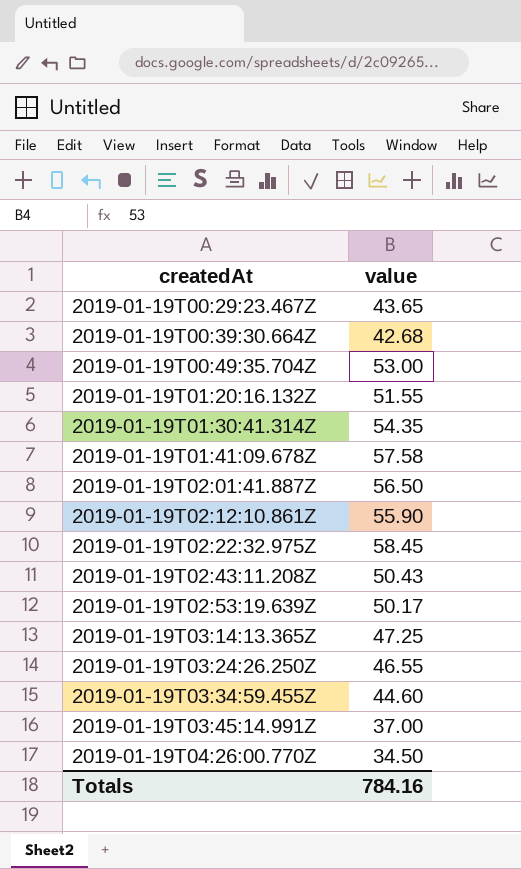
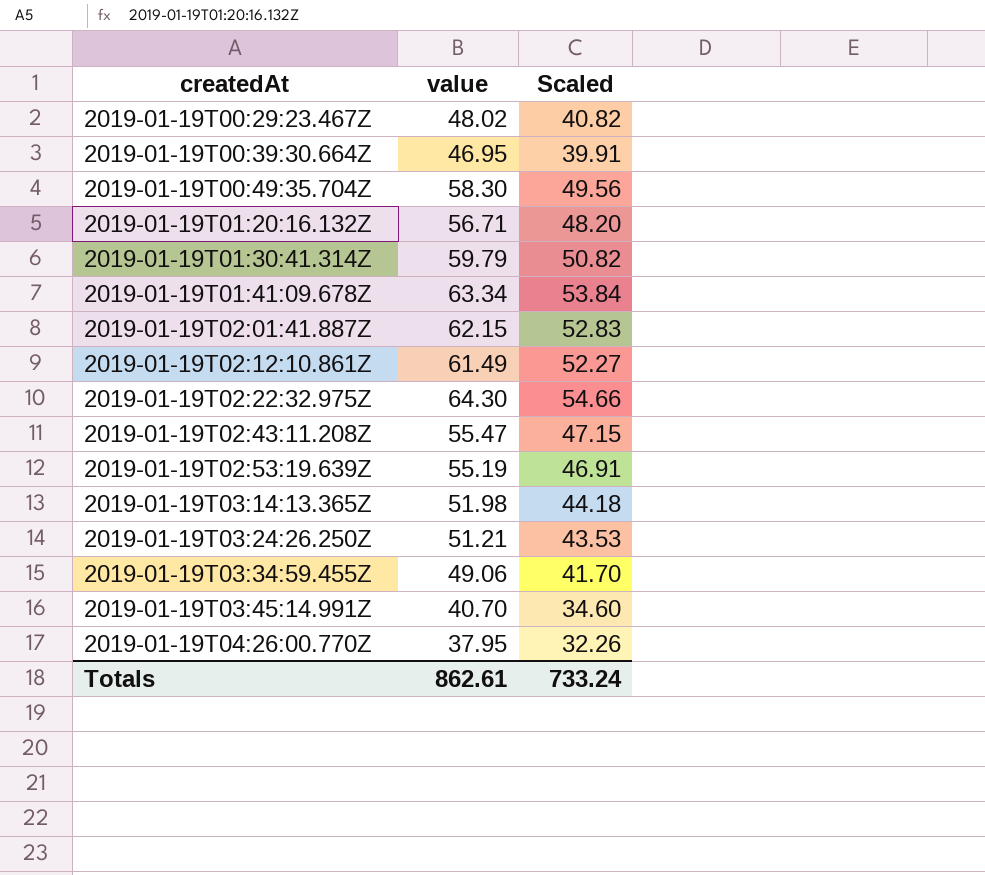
column Scaled | formula: none -> [value] * 0.85
2019-01-19T00:29:23.467Z | value: 43.65 -> 48.02
2019-01-19T00:39:30.664Z | value: 42.68 -> 46.95
2019-01-19T00:49:35.704Z | value: 53.00 -> 58.30
2019-01-19T01:20:16.132Z | value: 51.55 -> 56.71
2019-01-19T01:30:41.314Z | value: 54.35 -> 59.79
2019-01-19T01:41:09.678Z | value: 57.58 -> 63.34
2019-01-19T02:01:41.887Z | value: 56.50 -> 62.15
2019-01-19T02:12:10.861Z | value: 55.90 -> 61.49
2019-01-19T02:22:32.975Z | value: 58.45 -> 64.30
2019-01-19T02:43:11.208Z | value: 50.43 -> 55.47
2019-01-19T02:53:19.639Z | value: 50.17 -> 55.19
2019-01-19T03:14:13.365Z | value: 47.25 -> 51.98
2019-01-19T03:24:26.250Z | value: 46.55 -> 51.21
2019-01-19T03:34:59.455Z | value: 44.60 -> 49.06
2019-01-19T03:45:14.991Z | value: 37.00 -> 40.70
2019-01-19T04:26:00.770Z | value: 34.50 -> 37.95
Totals | value: 784.16 -> 862.61

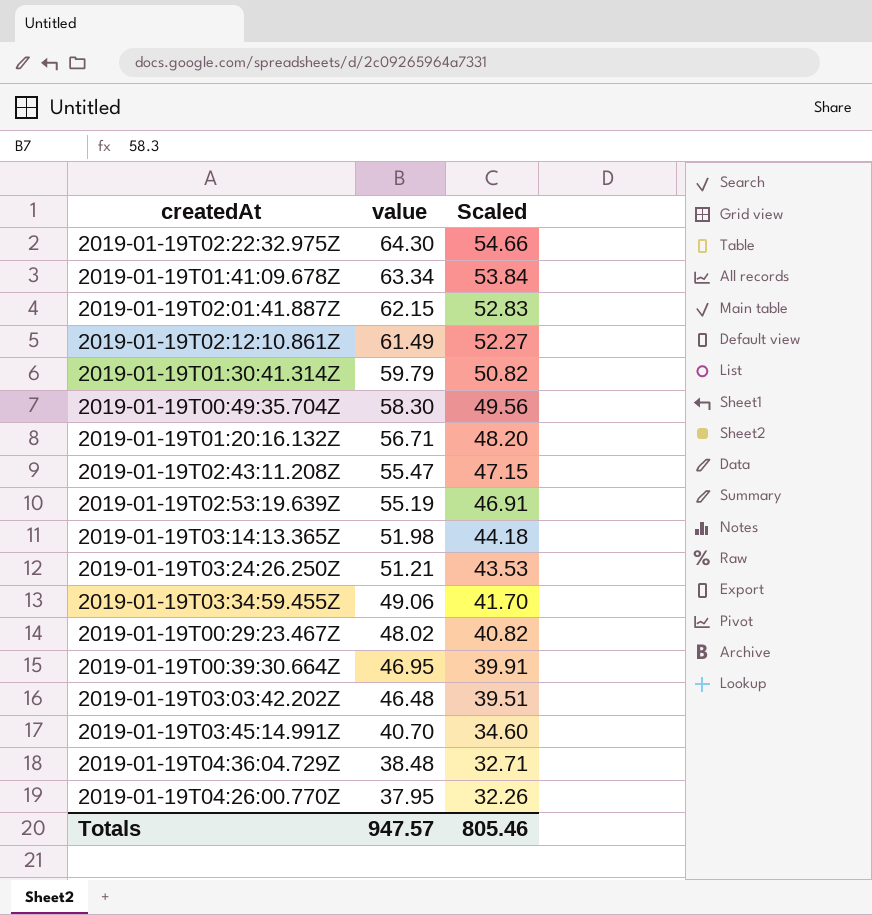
row order: createdAt ascending -> value descending
row 2019-01-19T03:03:42.202Z: none -> 46.48 | 39.51
row 2019-01-19T04:36:04.729Z: none -> 38.48 | 32.71
Totals | value: 862.61 -> 947.57
Totals | Scaled: 733.24 -> 805.46

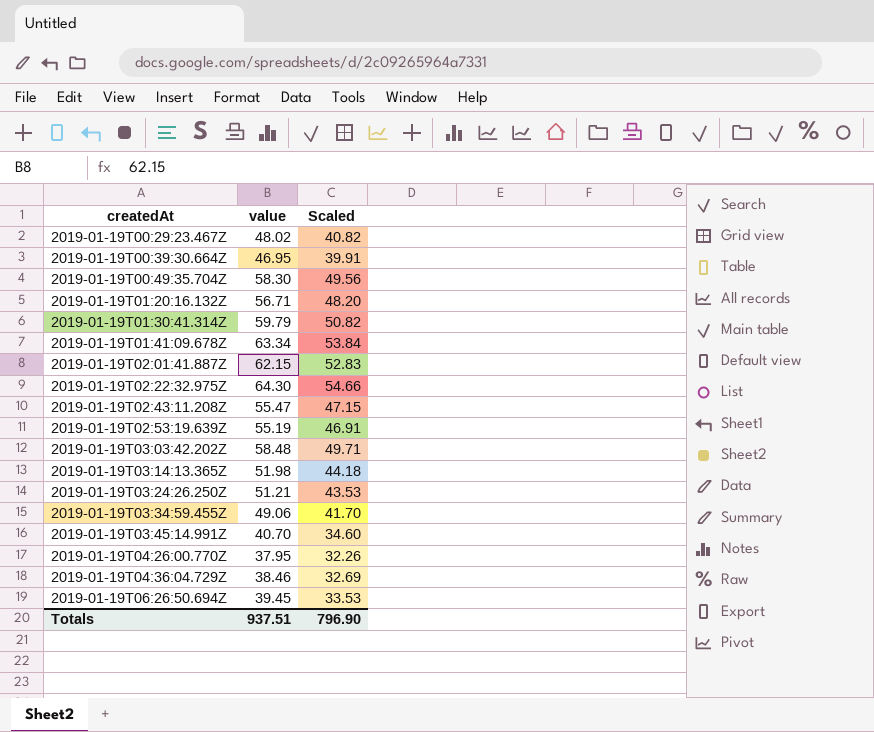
row order: value descending -> createdAt ascending
row 2019-01-19T02:12:10.861Z: 61.49 | 52.27 -> none
2019-01-19T03:03:42.202Z | value: 46.48 -> 58.48
2019-01-19T03:03:42.202Z | Scaled: 39.51 -> 49.71
2019-01-19T04:36:04.729Z | value: 38.48 -> 38.46
2019-01-19T04:36:04.729Z | Scaled: 32.71 -> 32.69
row 2019-01-19T06:26:50.694Z: none -> 39.45 | 33.53
Totals | value: 947.57 -> 937.51
Totals | Scaled: 805.46 -> 796.90

